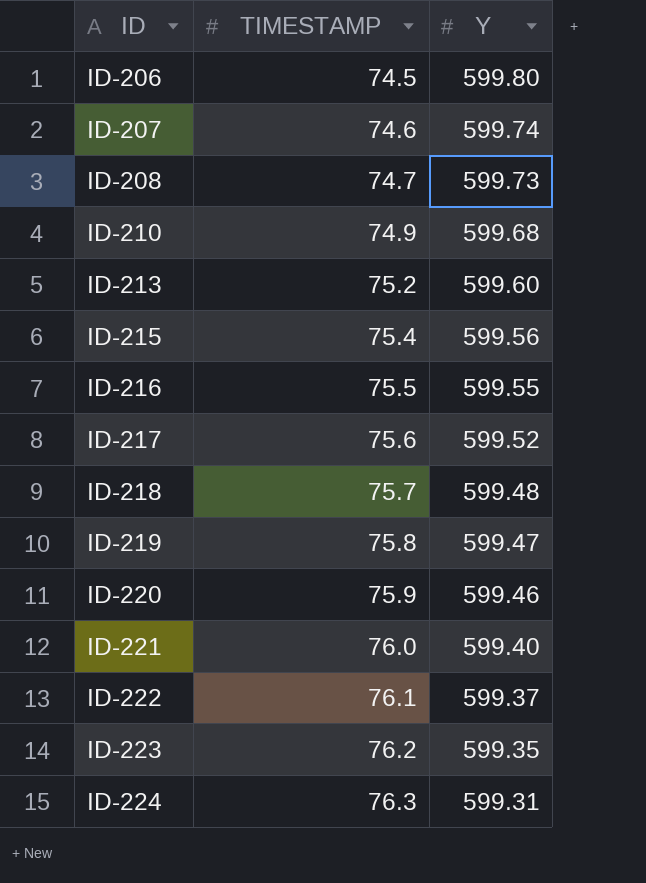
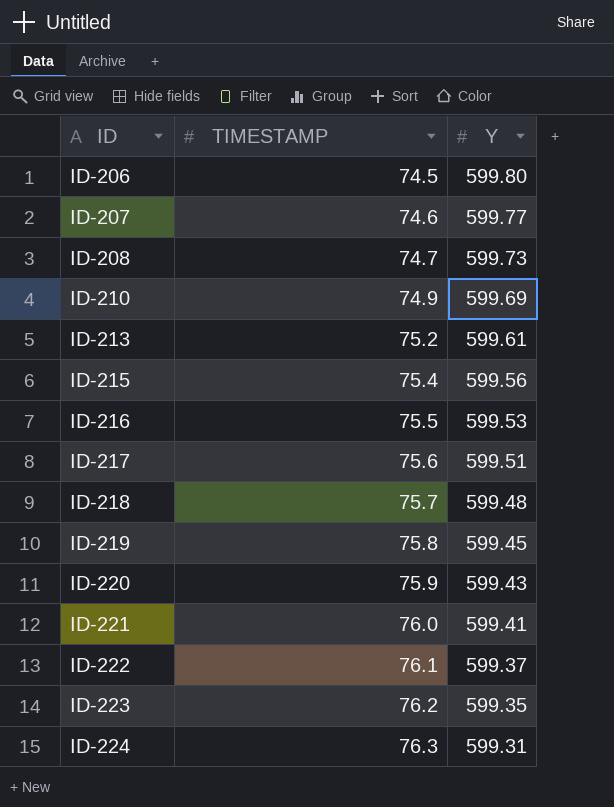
ID-207 | Y: 599.74 -> 599.77
ID-210 | Y: 599.68 -> 599.69
ID-213 | Y: 599.60 -> 599.61
ID-216 | Y: 599.55 -> 599.53
ID-217 | Y: 599.52 -> 599.51
ID-219 | Y: 599.47 -> 599.45
ID-220 | Y: 599.46 -> 599.43
ID-221 | Y: 599.40 -> 599.41

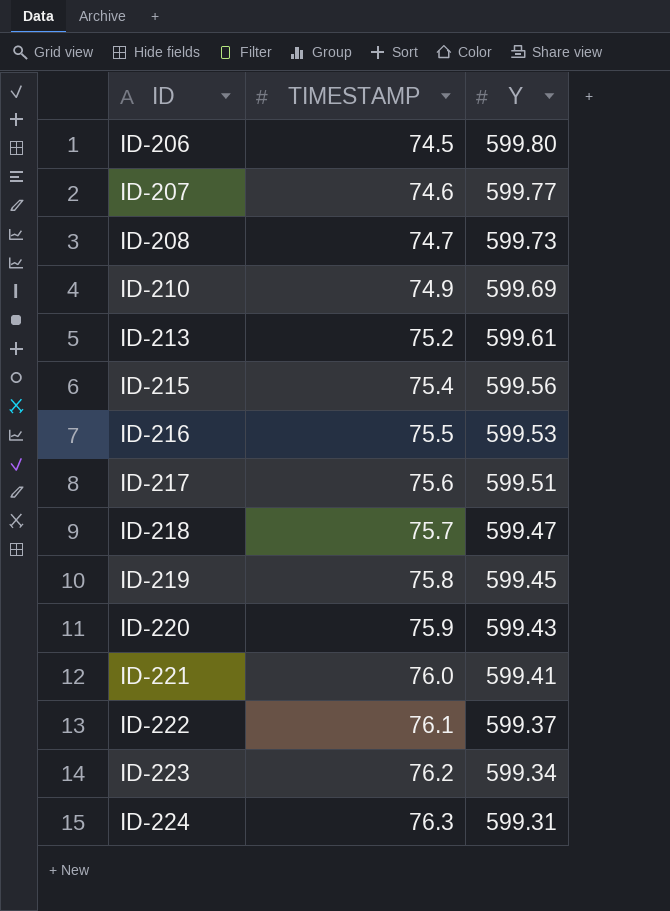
ID-218 | Y: 599.48 -> 599.47
ID-223 | Y: 599.35 -> 599.34

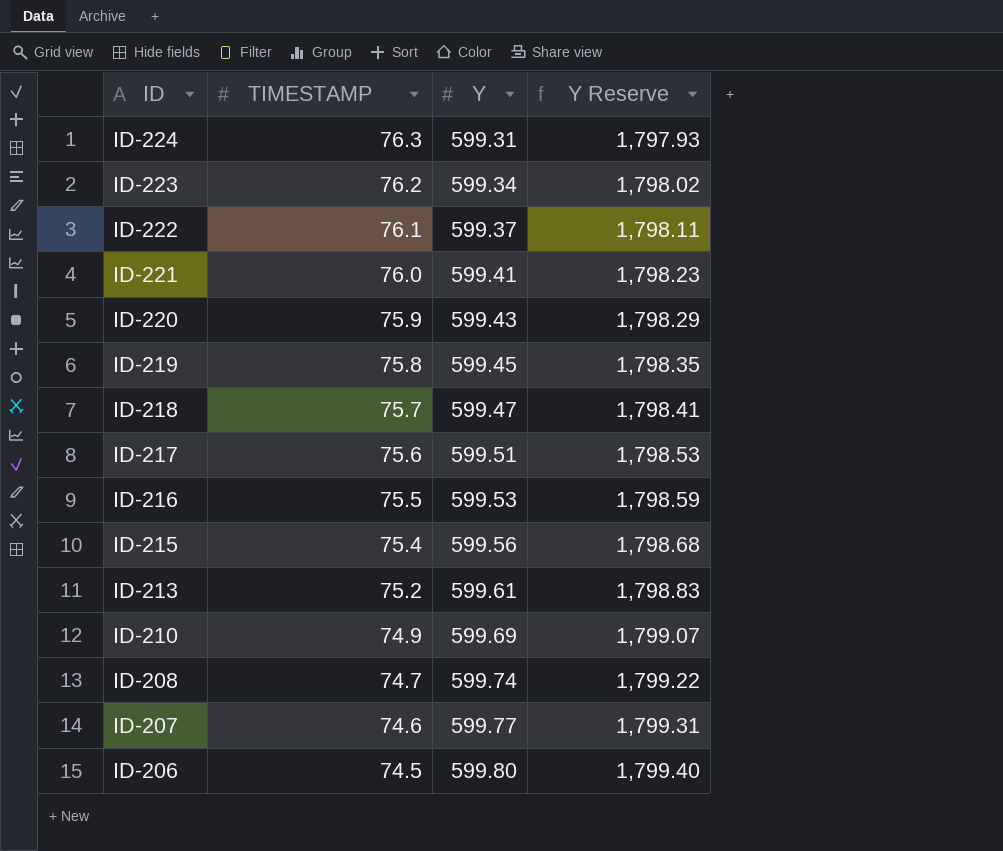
row order: ID ascending -> ID descending
column Y Reserve | formula: none -> [Y] * 3
ID-208 | Y: 599.73 -> 599.74

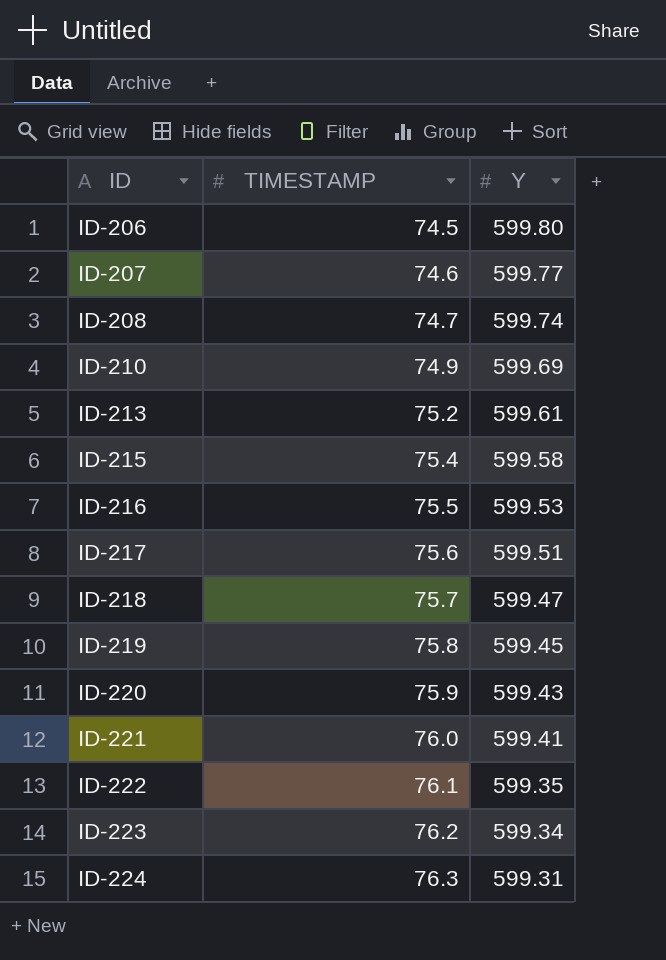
row order: ID descending -> ID ascending
column Y Reserve | formula: [Y] * 3 -> none
ID-215 | Y: 599.56 -> 599.58
ID-222 | Y: 599.37 -> 599.35

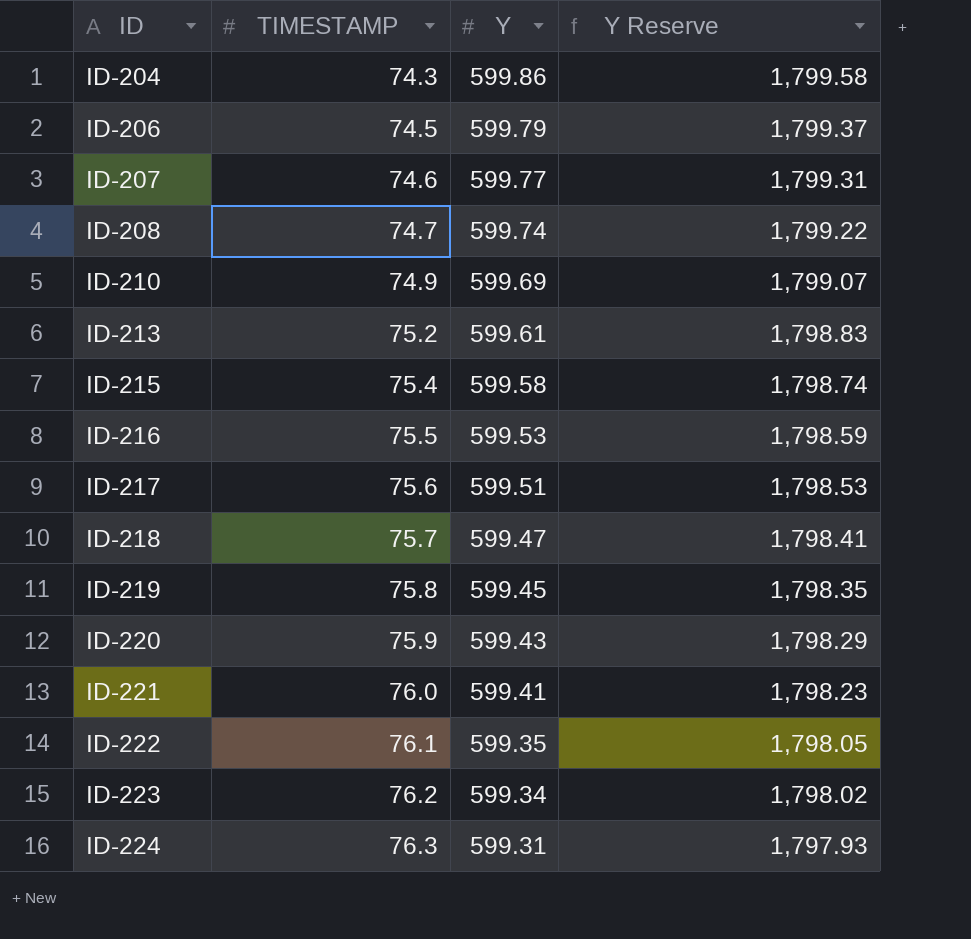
column Y Reserve | formula: none -> [Y] * 3
row ID-204: none -> 74.3 | 599.86 | 1,799.58
ID-206 | Y: 599.80 -> 599.79

